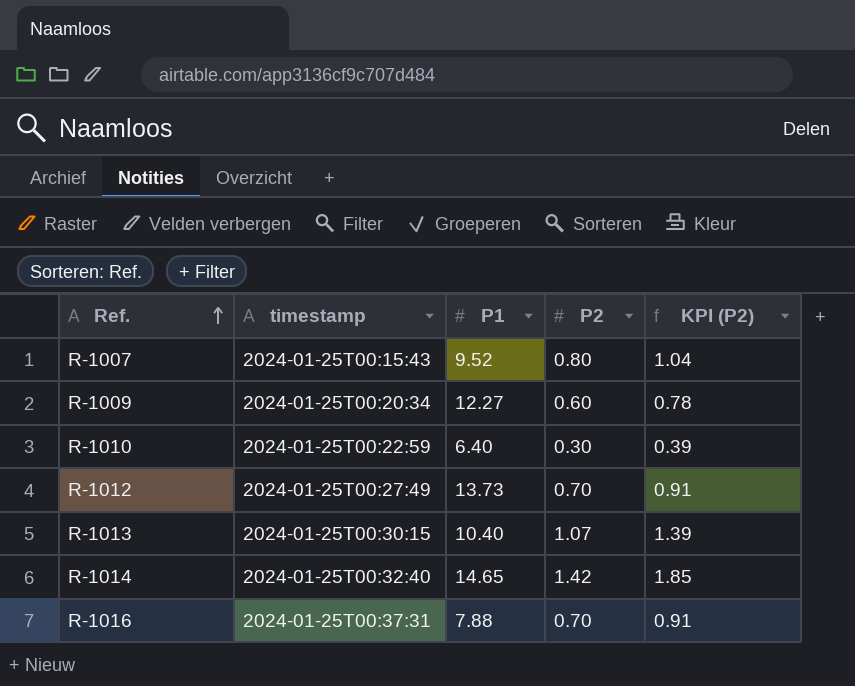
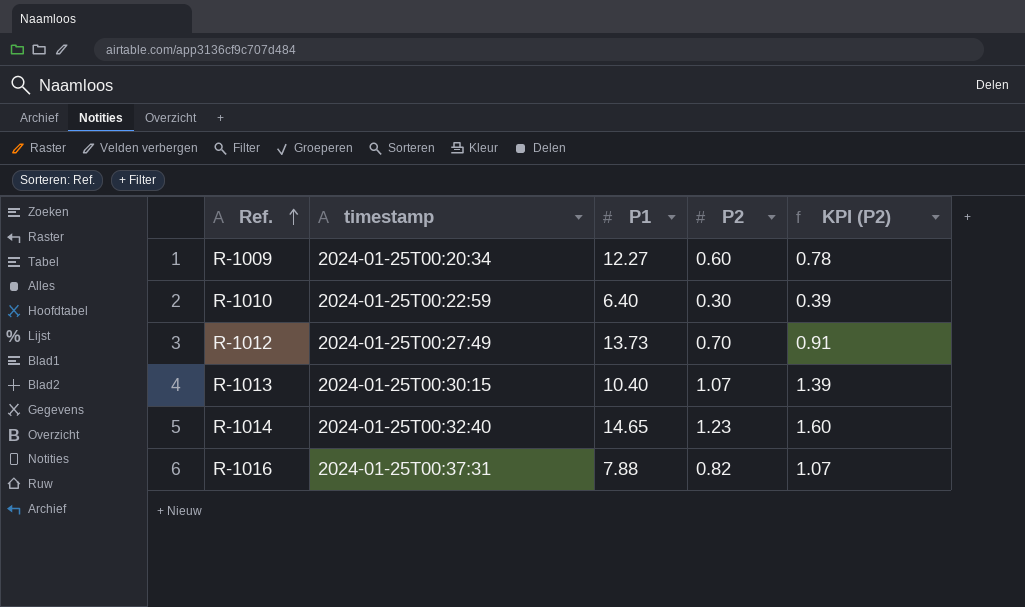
row R-1007: 2024-01-25T00:15:43 | 9.52 | 0.80 | 1.04 -> none
R-1014 | P2: 1.42 -> 1.23
R-1014 | KPI (P2): 1.85 -> 1.60
R-1016 | P2: 0.70 -> 0.82
R-1016 | KPI (P2): 0.91 -> 1.07

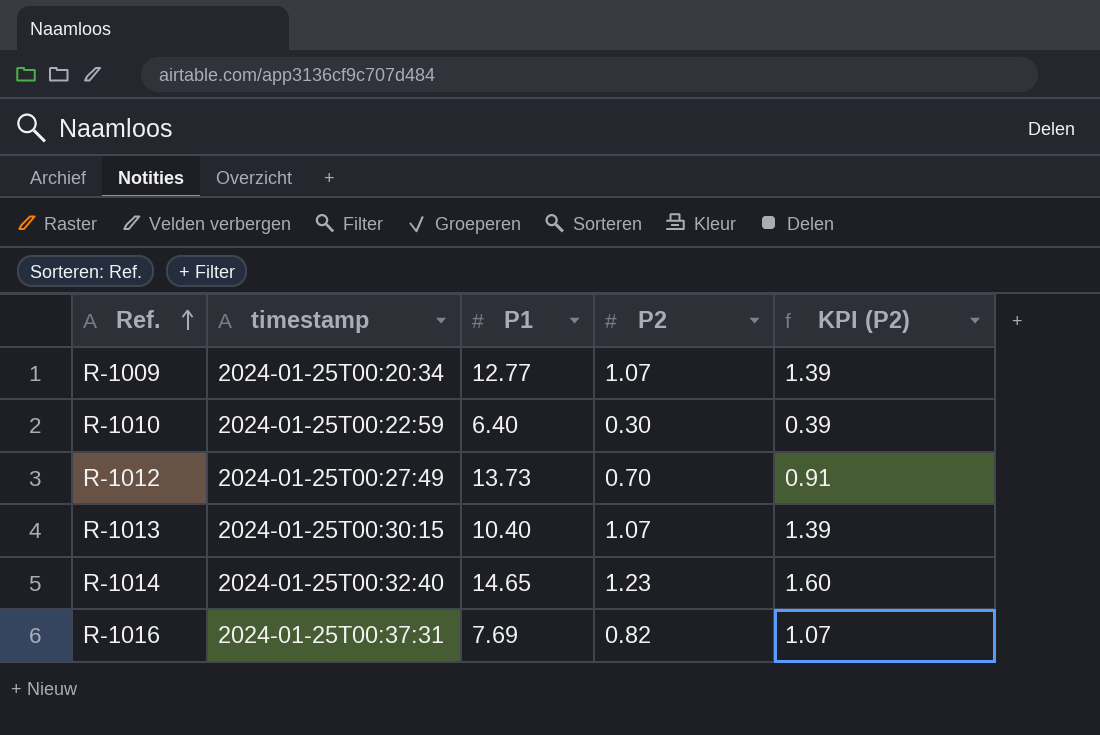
R-1009 | P1: 12.27 -> 12.77
R-1009 | P2: 0.60 -> 1.07
R-1009 | KPI (P2): 0.78 -> 1.39
R-1016 | P1: 7.88 -> 7.69

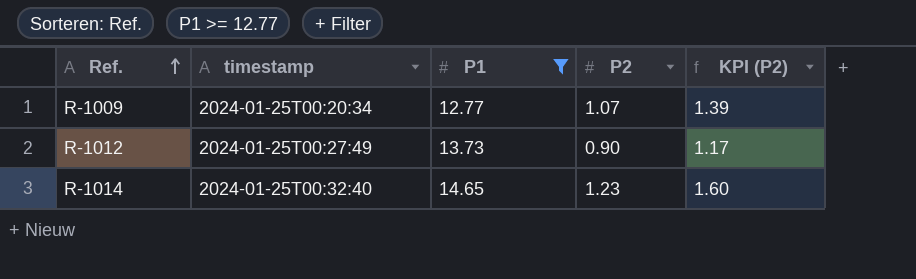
filter: none -> P1 >= 12.77
R-1012 | P2: 0.70 -> 0.90
R-1012 | KPI (P2): 0.91 -> 1.17

